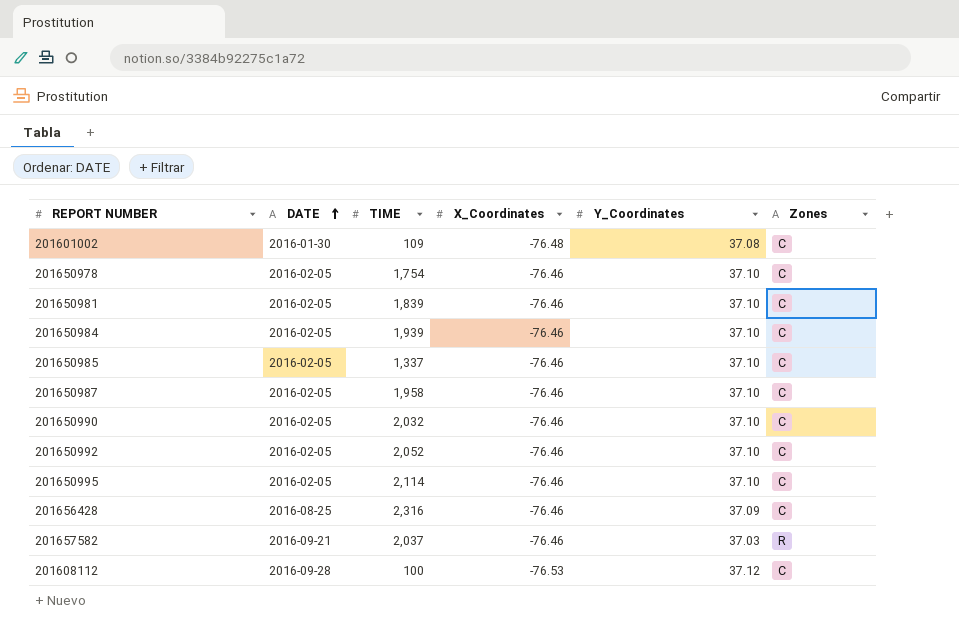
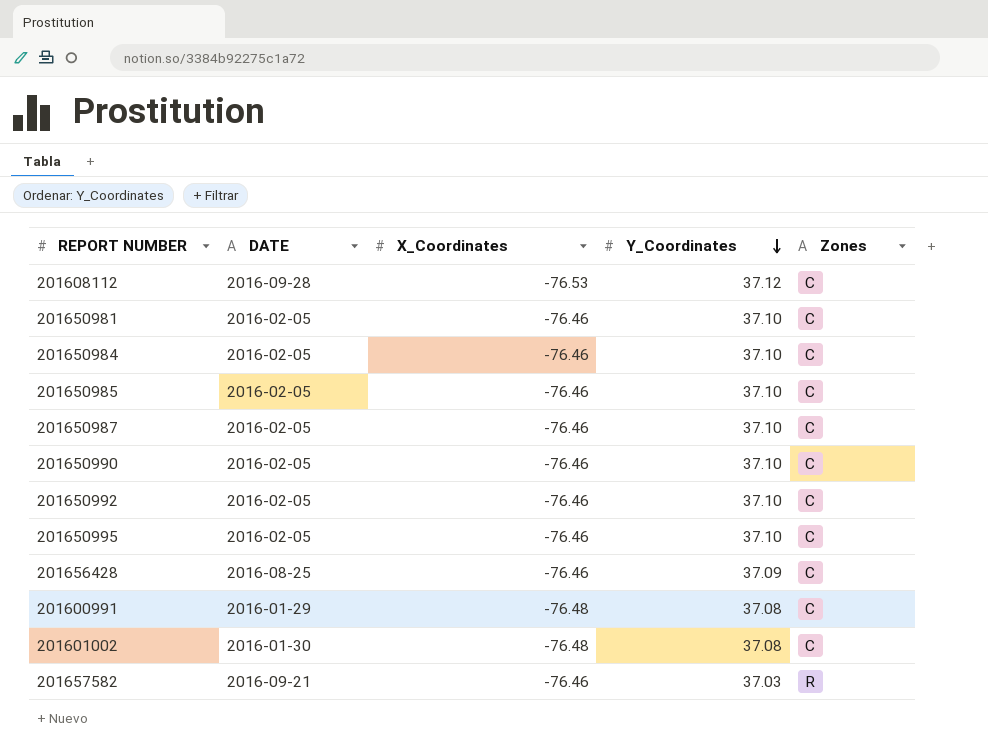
row order: DATE ascending -> Y_Coordinates descending
column TIME | position: 3 -> none
row 201650978: 2016-02-05 | 1,754 | -76.46 | 37.10 | C -> none
row 201600991: none -> 2016-01-29 | -76.48 | 37.08 | C

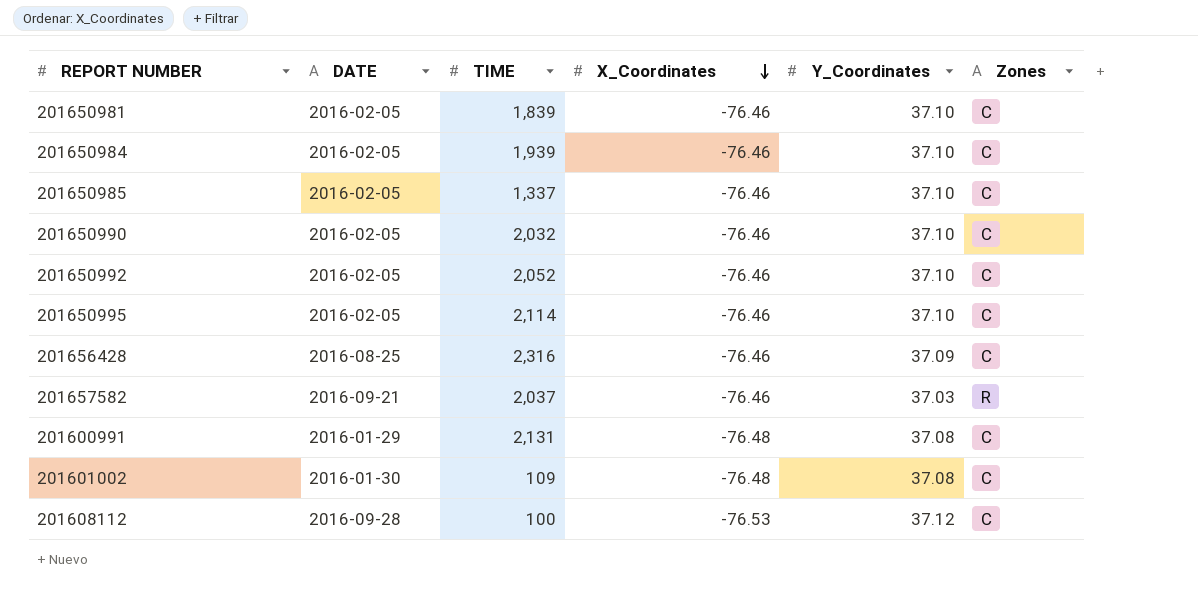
row order: Y_Coordinates descending -> X_Coordinates descending
column TIME | position: none -> 3
row 201650987: 2016-02-05 | -76.46 | 37.10 | C -> none

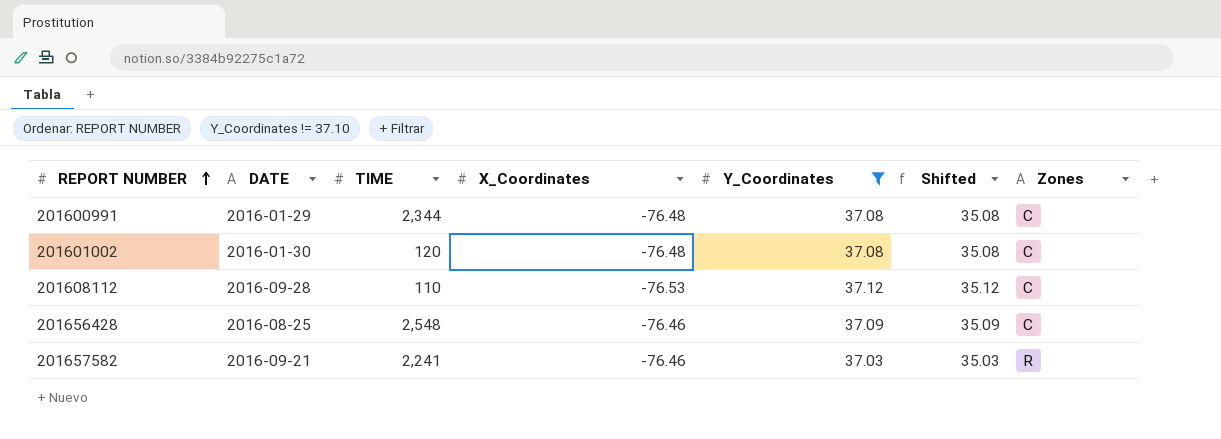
filter: none -> Y_Coordinates != 37.10
row order: X_Coordinates descending -> REPORT NUMBER ascending
column Shifted | formula: none -> [Y_Coordinates] - 2
201600991 | TIME: 2,131 -> 2,344
201601002 | TIME: 109 -> 120
201608112 | TIME: 100 -> 110
201656428 | TIME: 2,316 -> 2,548
201657582 | TIME: 2,037 -> 2,241

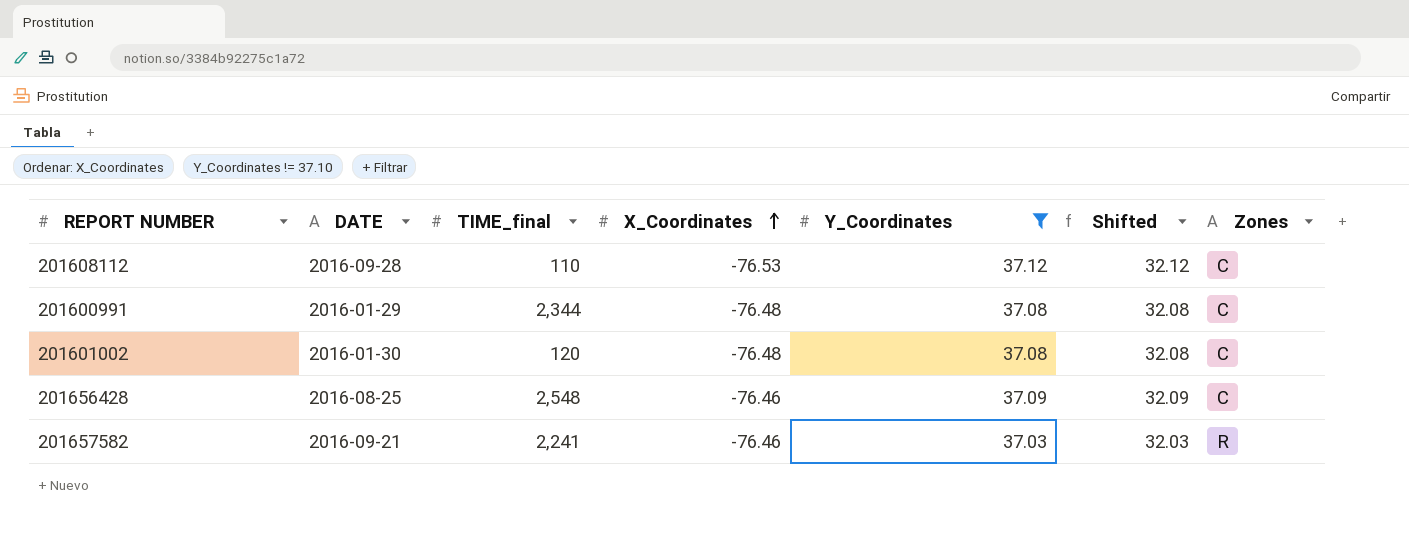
row order: REPORT NUMBER ascending -> X_Coordinates ascending
column name: TIME -> TIME_final
column Shifted | formula: [Y_Coordinates] - 2 -> [Y_Coordinates] - 5

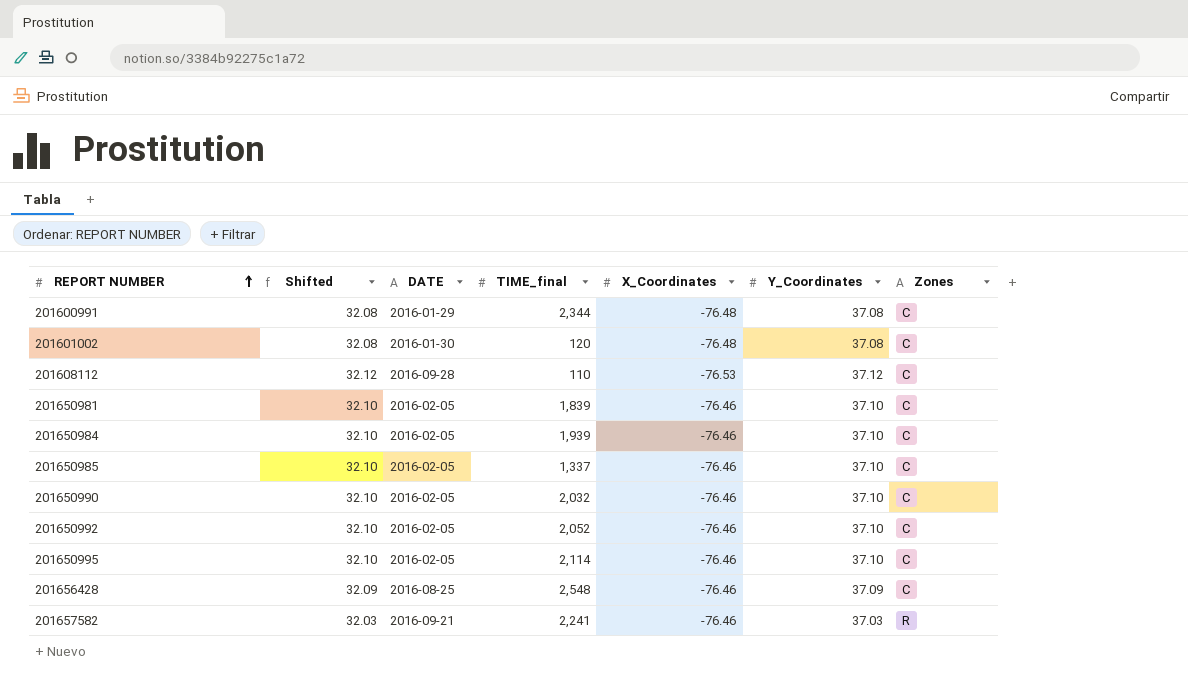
filter: Y_Coordinates != 37.10 -> none
row order: X_Coordinates ascending -> REPORT NUMBER ascending
column Shifted | position: 6 -> 2

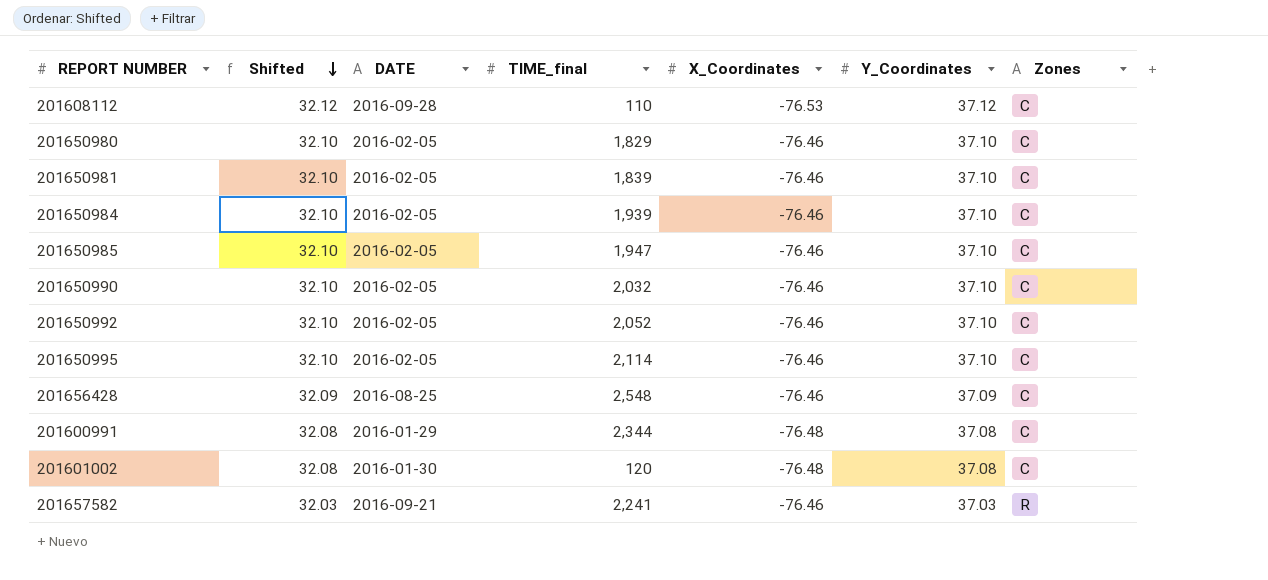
row order: REPORT NUMBER ascending -> Shifted descending
row 201650980: none -> 32.10 | 2016-02-05 | 1,829 | -76.46 | 37.10 | C
201650985 | TIME_final: 1,337 -> 1,947

